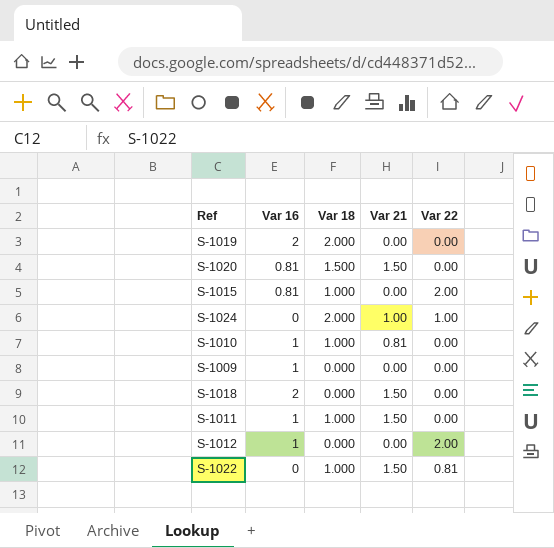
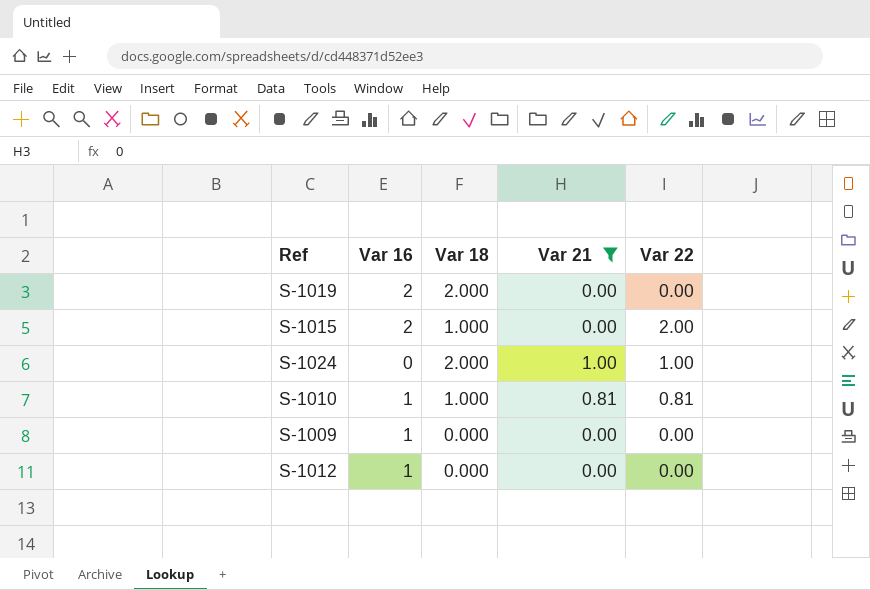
filter: none -> Var 21 != 1.50
S-1015 | Var 16: 0.81 -> 2
S-1010 | Var 22: 0.00 -> 0.81
S-1012 | Var 22: 2.00 -> 0.00

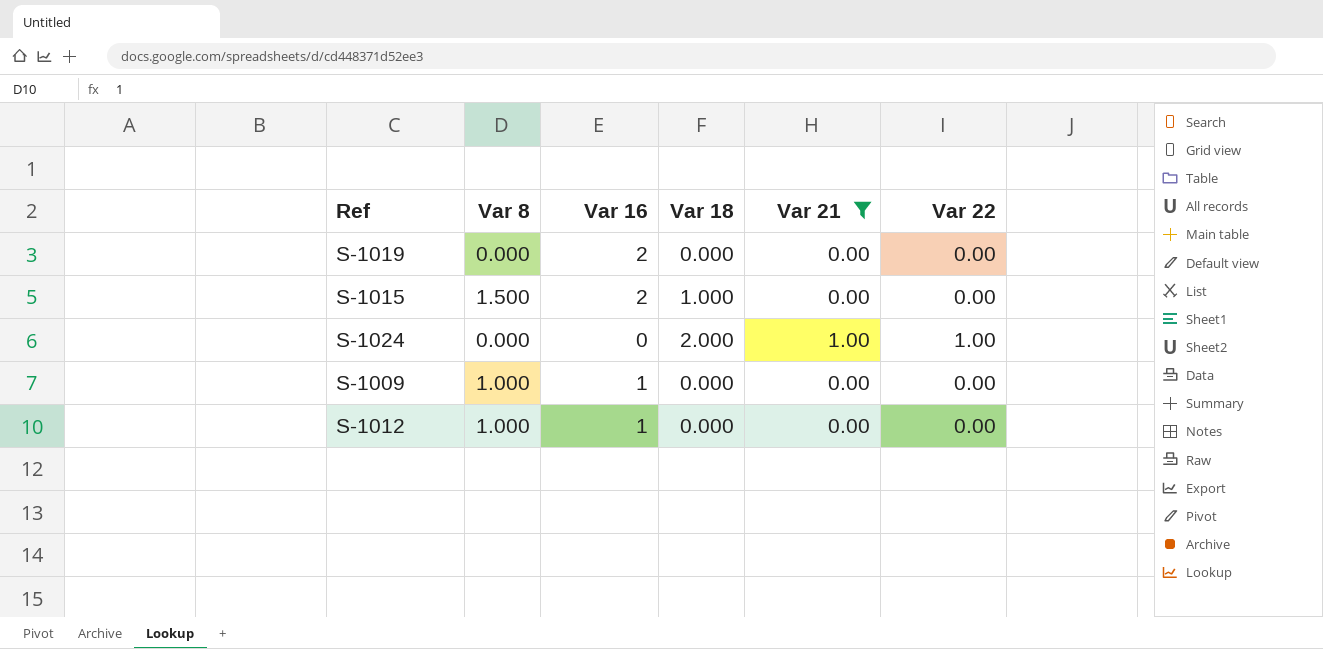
column Var 8 | position: none -> 2
row S-1010: 1 | 1.000 | 0.81 | 0.81 -> none
S-1019 | Var 18: 2.000 -> 0.000
S-1015 | Var 22: 2.00 -> 0.00

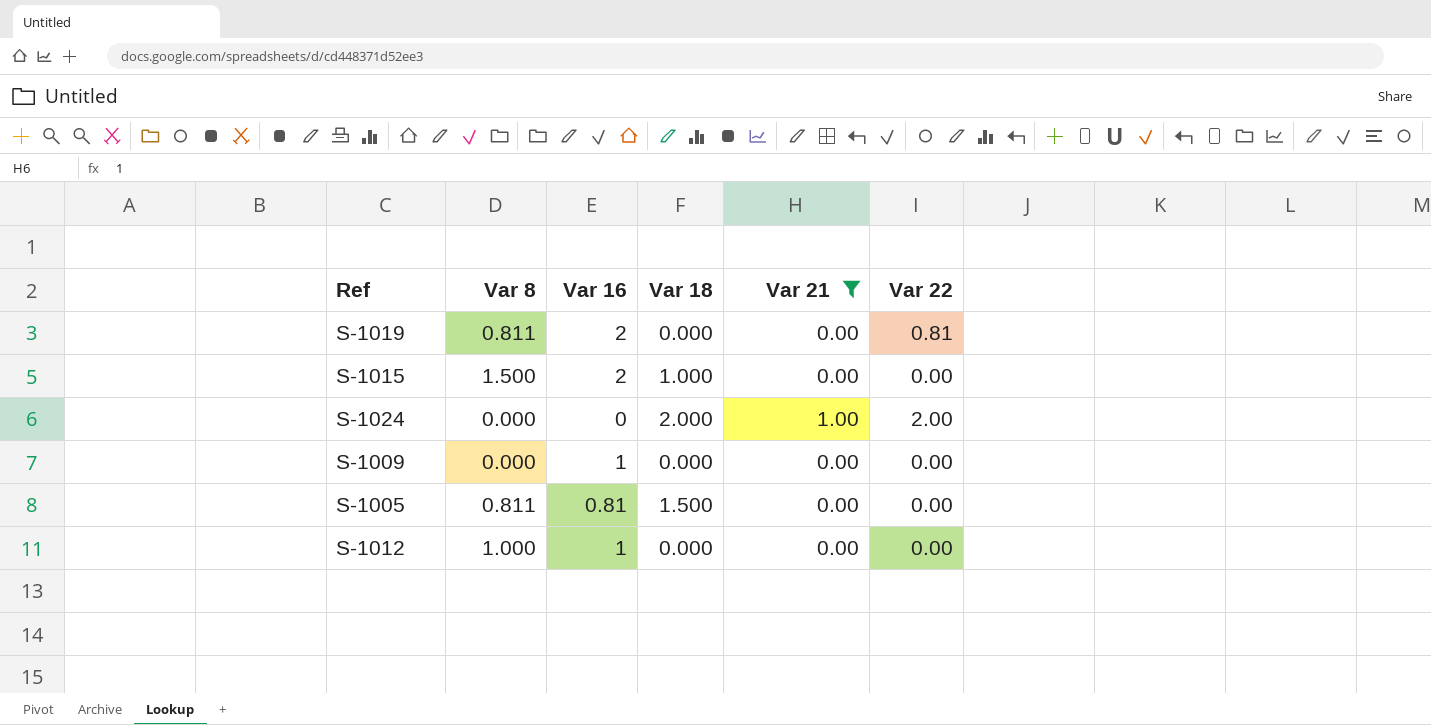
S-1019 | Var 8: 0.000 -> 0.811
S-1019 | Var 22: 0.00 -> 0.81
S-1024 | Var 22: 1.00 -> 2.00
S-1009 | Var 8: 1.000 -> 0.000
row S-1005: none -> 0.811 | 0.81 | 1.500 | 0.00 | 0.00

